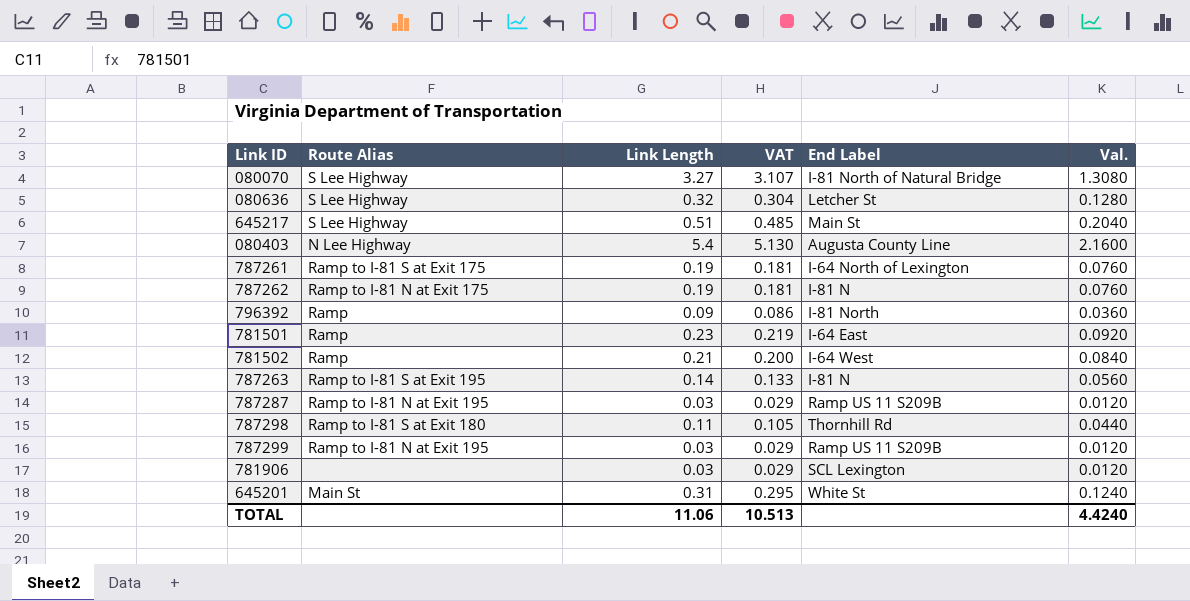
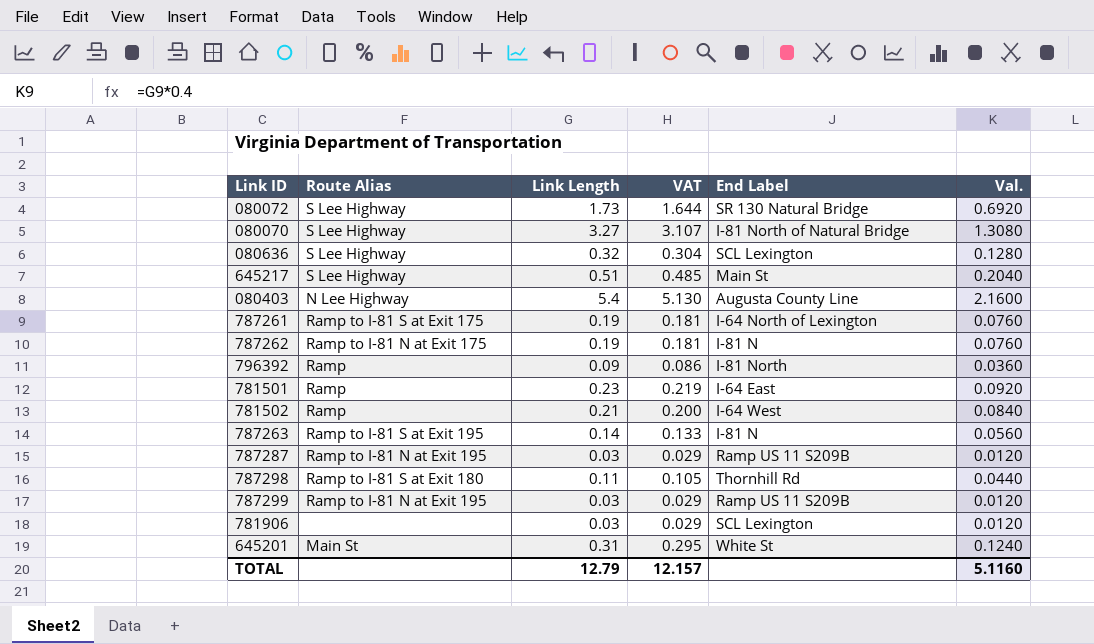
row 080072: none -> S Lee Highway | 1.73 | 1.644 | SR 130 Natural Bridge | 0.6920
080636 | End Label: Letcher St -> SCL Lexington
TOTAL | Link Length: 11.06 -> 12.79
TOTAL | VAT: 10.513 -> 12.157
TOTAL | Val.: 4.4240 -> 5.1160

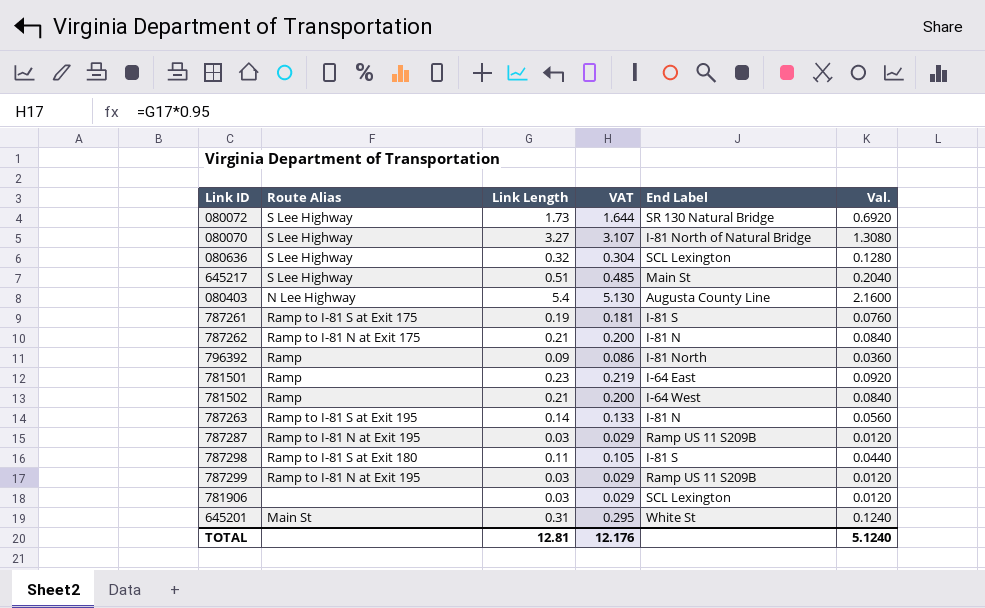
787261 | End Label: I-64 North of Lexington -> I-81 S
787262 | Link Length: 0.19 -> 0.21
787262 | VAT: 0.181 -> 0.200
787262 | Val.: 0.0760 -> 0.0840
787298 | End Label: Thornhill Rd -> I-81 S
TOTAL | Link Length: 12.79 -> 12.81
TOTAL | VAT: 12.157 -> 12.176
TOTAL | Val.: 5.1160 -> 5.1240

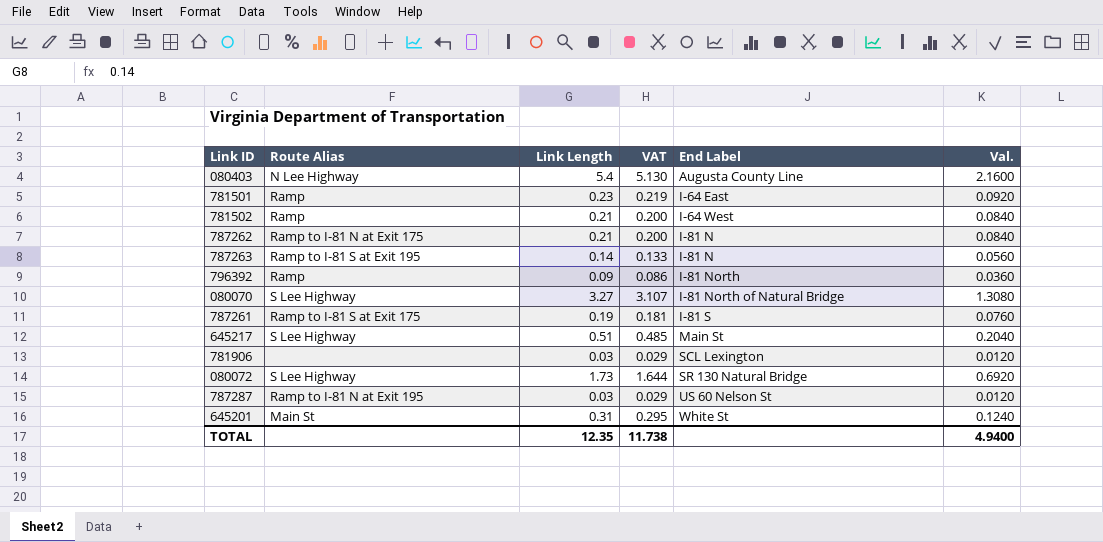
row order: none -> End Label ascending
row 080636: S Lee Highway | 0.32 | 0.304 | SCL Lexington | 0.1280 -> none
row 787298: Ramp to I-81 S at Exit 180 | 0.11 | 0.105 | I-81 S | 0.0440 -> none
row 787299: Ramp to I-81 N at Exit 195 | 0.03 | 0.029 | Ramp US 11 S209B | 0.0120 -> none
787287 | End Label: Ramp US 11 S209B -> US 60 Nelson St
TOTAL | Link Length: 12.81 -> 12.35
TOTAL | VAT: 12.176 -> 11.738
TOTAL | Val.: 5.1240 -> 4.9400

